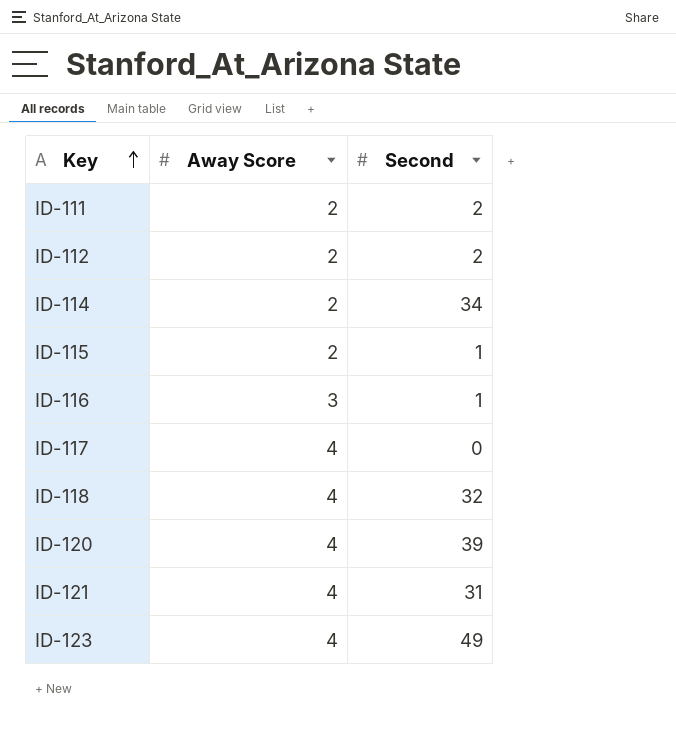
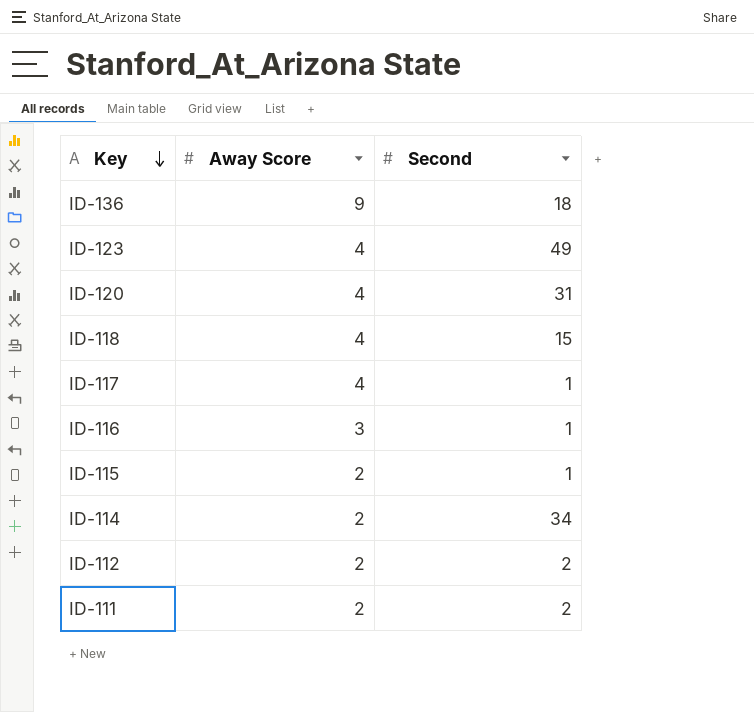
row order: Key ascending -> Key descending
row ID-121: 4 | 31 -> none
row ID-136: none -> 9 | 18
ID-120 | Second: 39 -> 31
ID-118 | Second: 32 -> 15
ID-117 | Second: 0 -> 1

